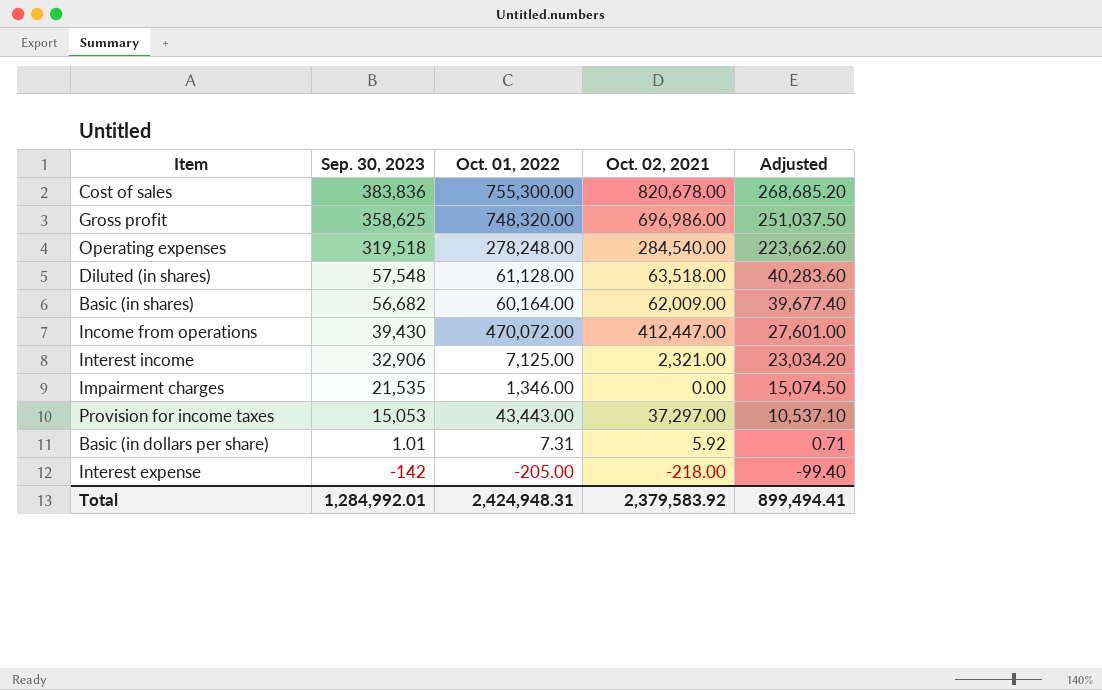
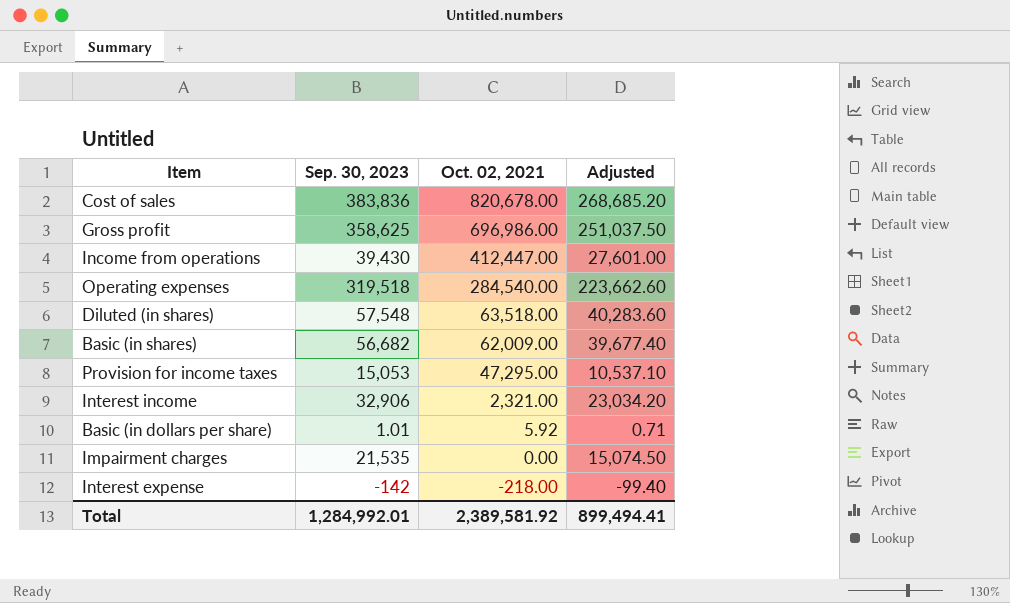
row order: Sep. 30, 2023 descending -> Oct. 02, 2021 descending
column Oct. 01, 2022 | position: 3 -> none
Provision for income taxes | Oct. 02, 2021: 37,297.00 -> 47,295.00
Total | Oct. 02, 2021: 2,379,583.92 -> 2,389,581.92

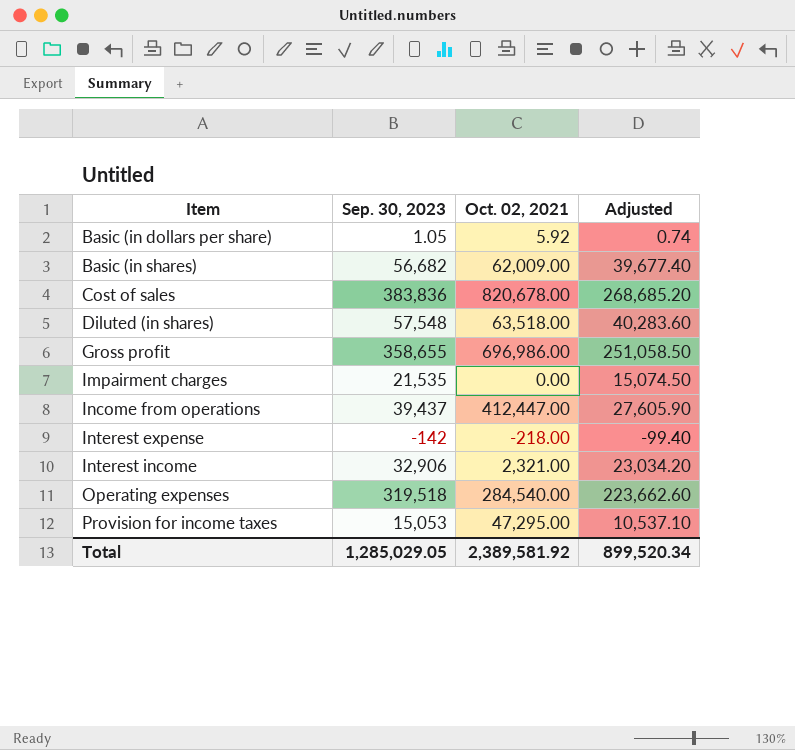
row order: Oct. 02, 2021 descending -> Item ascending
Basic (in dollars per share) | Sep. 30, 2023: 1.01 -> 1.05
Basic (in dollars per share) | Adjusted: 0.71 -> 0.74
Gross profit | Sep. 30, 2023: 358,625 -> 358,655
Gross profit | Adjusted: 251,037.50 -> 251,058.50
Income from operations | Sep. 30, 2023: 39,430 -> 39,437
Income from operations | Adjusted: 27,601.00 -> 27,605.90
Total | Sep. 30, 2023: 1,284,992.01 -> 1,285,029.05
Total | Adjusted: 899,494.41 -> 899,520.34

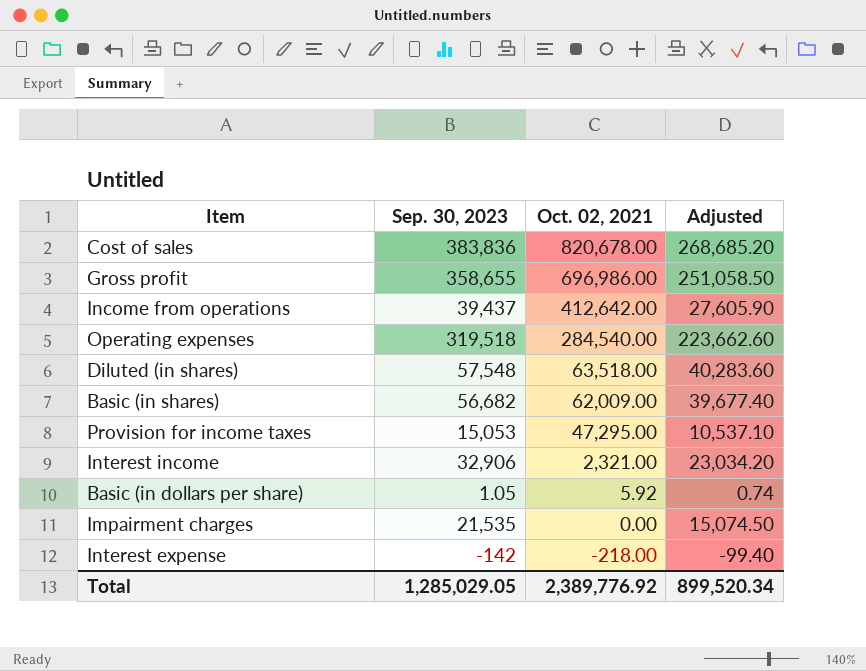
row order: Item ascending -> Oct. 02, 2021 descending
Income from operations | Oct. 02, 2021: 412,447.00 -> 412,642.00
Total | Oct. 02, 2021: 2,389,581.92 -> 2,389,776.92

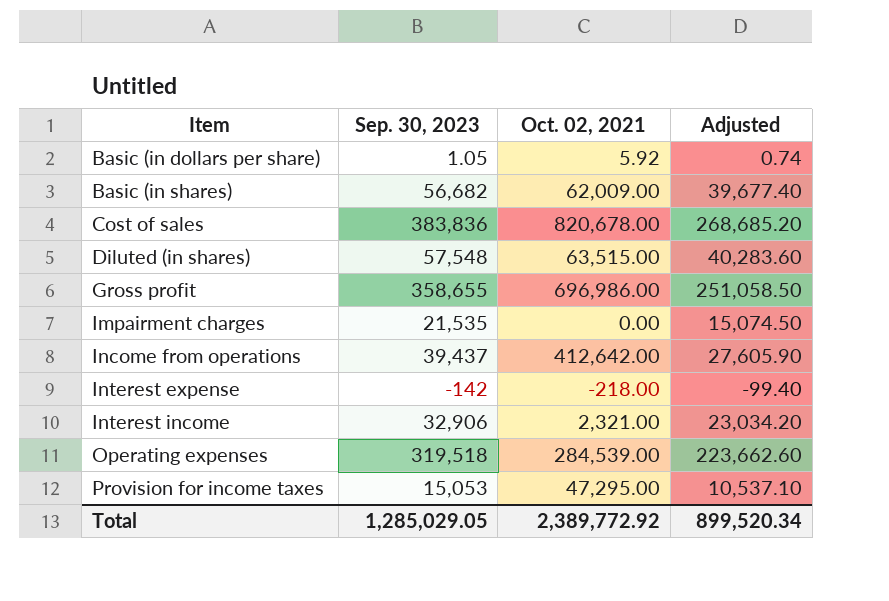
row order: Oct. 02, 2021 descending -> Item ascending
Diluted (in shares) | Oct. 02, 2021: 63,518.00 -> 63,515.00
Operating expenses | Oct. 02, 2021: 284,540.00 -> 284,539.00
Total | Oct. 02, 2021: 2,389,776.92 -> 2,389,772.92

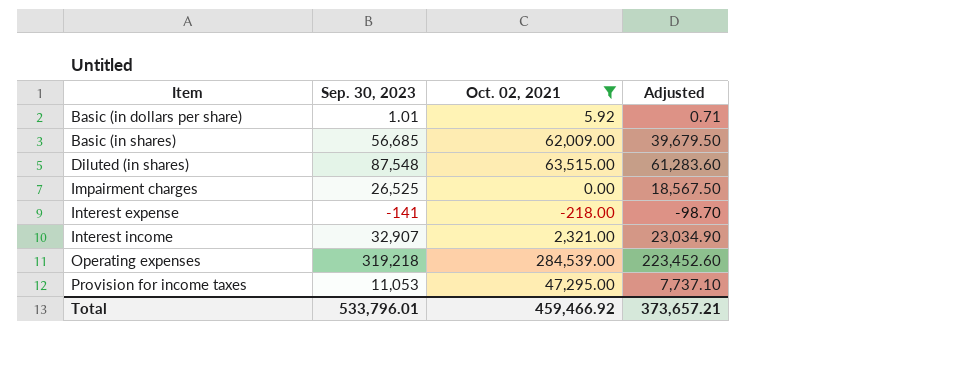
filter: none -> Oct. 02, 2021 <= 284,539.00
Basic (in dollars per share) | Sep. 30, 2023: 1.05 -> 1.01
Basic (in dollars per share) | Adjusted: 0.74 -> 0.71
Basic (in shares) | Sep. 30, 2023: 56,682 -> 56,685
Basic (in shares) | Adjusted: 39,677.40 -> 39,679.50
Diluted (in shares) | Sep. 30, 2023: 57,548 -> 87,548
Diluted (in shares) | Adjusted: 40,283.60 -> 61,283.60
Impairment charges | Sep. 30, 2023: 21,535 -> 26,525
Impairment charges | Adjusted: 15,074.50 -> 18,567.50
Interest expense | Sep. 30, 2023: -142 -> -141
Interest expense | Adjusted: -99.40 -> -98.70
Interest income | Sep. 30, 2023: 32,906 -> 32,907
Interest income | Adjusted: 23,034.20 -> 23,034.90
Operating expenses | Sep. 30, 2023: 319,518 -> 319,218
Operating expenses | Adjusted: 223,662.60 -> 223,452.60
Provision for income taxes | Sep. 30, 2023: 15,053 -> 11,053
Provision for income taxes | Adjusted: 10,537.10 -> 7,737.10
Total | Sep. 30, 2023: 1,285,029.05 -> 533,796.01
Total | Oct. 02, 2021: 2,389,772.92 -> 459,466.92
Total | Adjusted: 899,520.34 -> 373,657.21

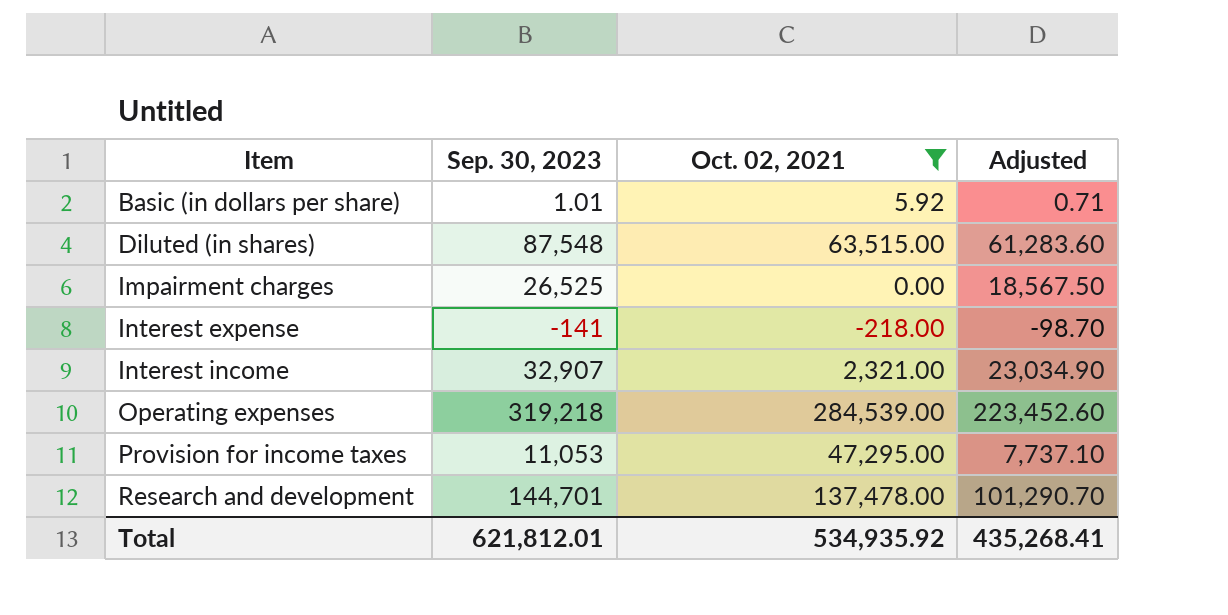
row Basic (in shares): 56,685 | 62,009.00 | 39,679.50 -> none
row Research and development: none -> 144,701 | 137,478.00 | 101,290.70
Total | Sep. 30, 2023: 533,796.01 -> 621,812.01
Total | Oct. 02, 2021: 459,466.92 -> 534,935.92
Total | Adjusted: 373,657.21 -> 435,268.41

